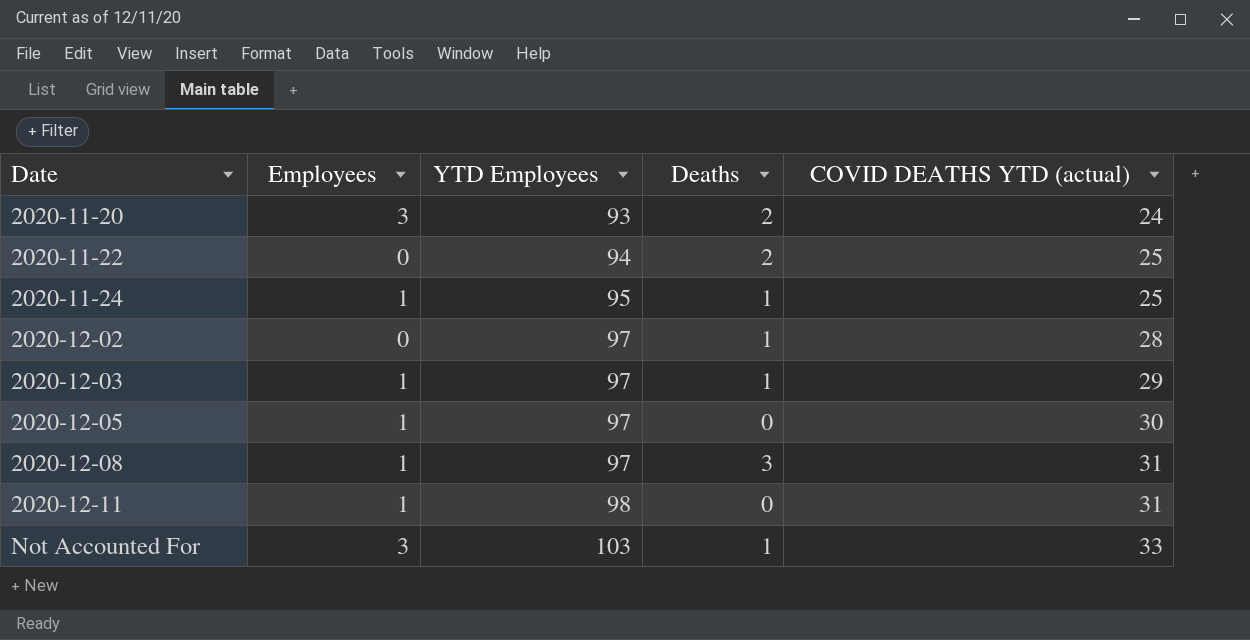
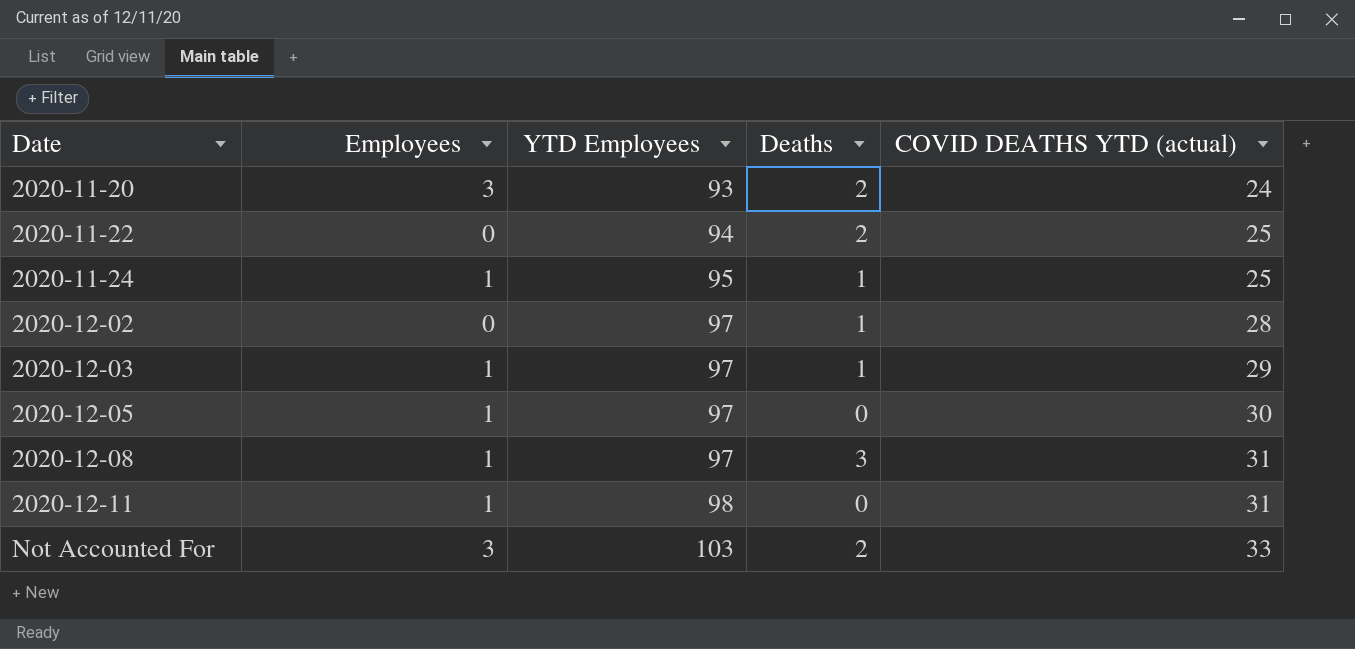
Not Accounted For | Deaths: 1 -> 2

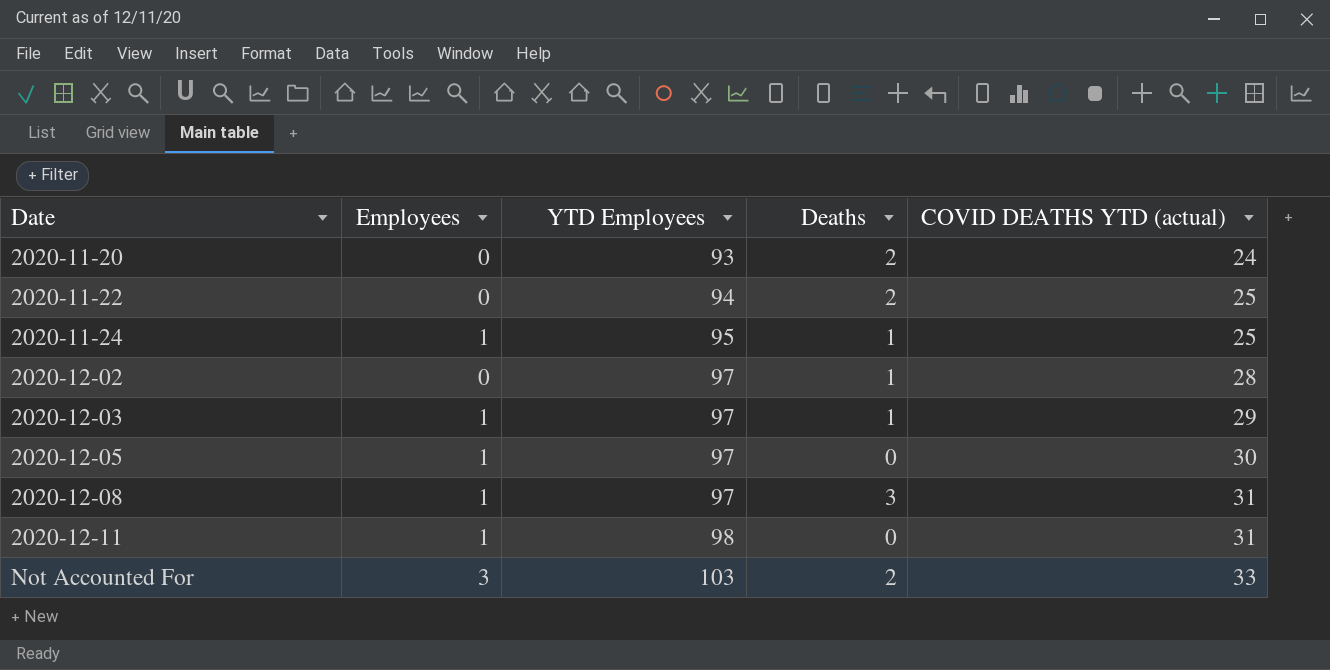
2020-11-20 | Employees: 3 -> 0

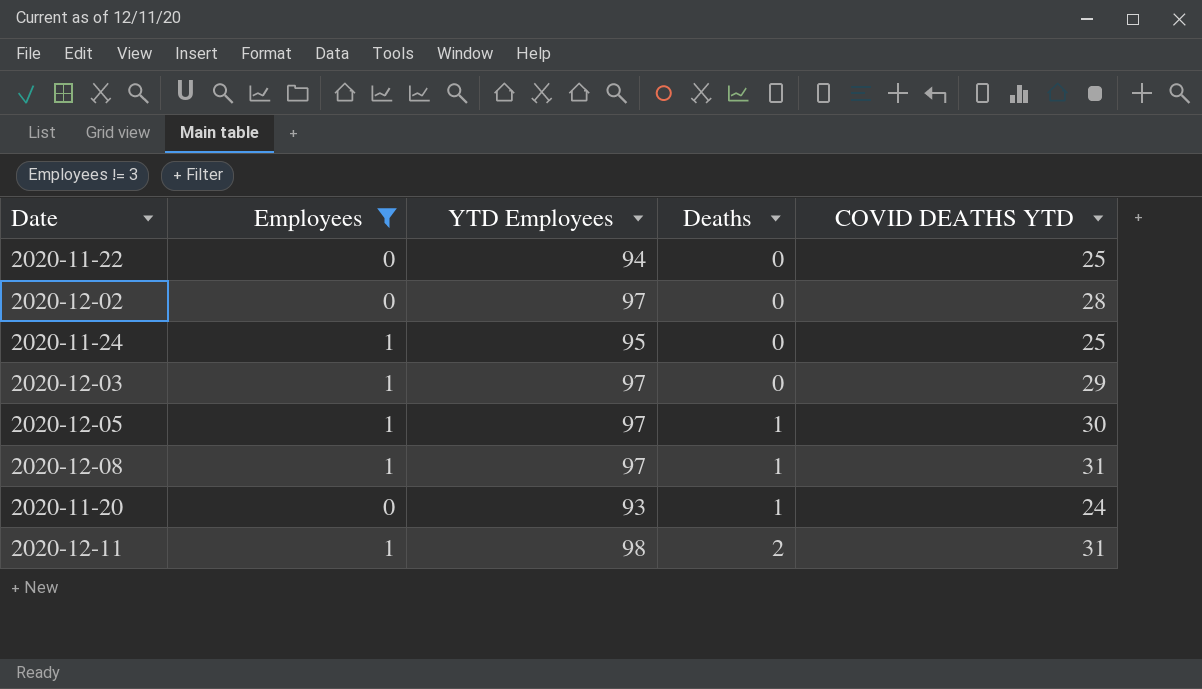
filter: none -> Employees != 3
row order: Date ascending -> Deaths ascending
column name: COVID DEATHS YTD (actual) -> COVID DEATHS YTD
2020-11-22 | Deaths: 2 -> 0
2020-12-02 | Deaths: 1 -> 0
2020-11-24 | Deaths: 1 -> 0
2020-12-03 | Deaths: 1 -> 0
2020-12-05 | Deaths: 0 -> 1
2020-12-08 | Deaths: 3 -> 1
2020-11-20 | Deaths: 2 -> 1
2020-12-11 | Deaths: 0 -> 2

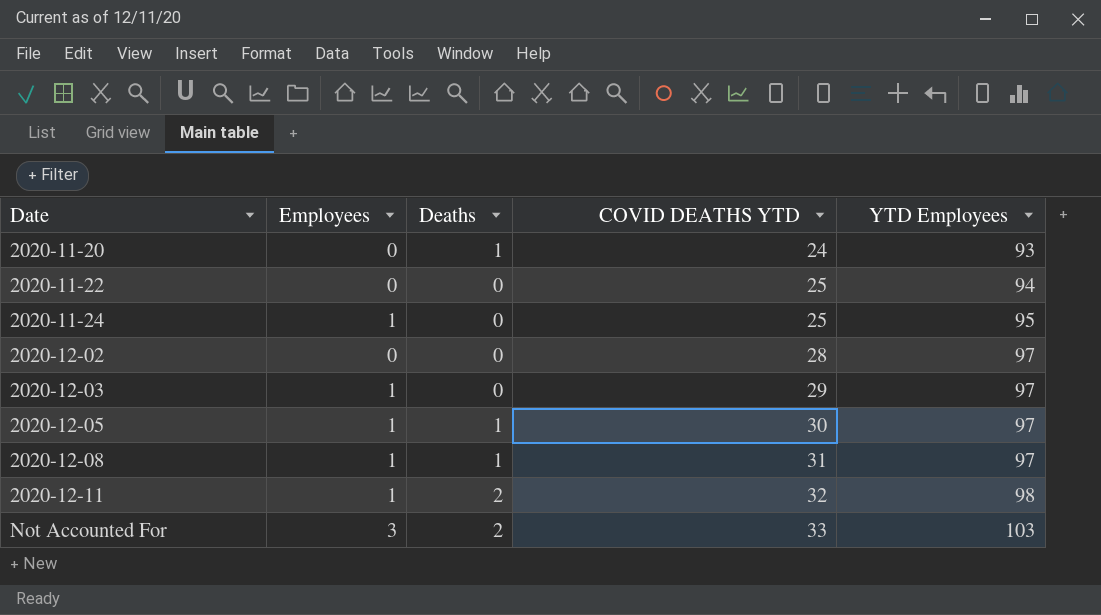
filter: Employees != 3 -> none
row order: Deaths ascending -> Date ascending
column YTD Employees | position: 3 -> 5
2020-12-11 | COVID DEATHS YTD: 31 -> 32

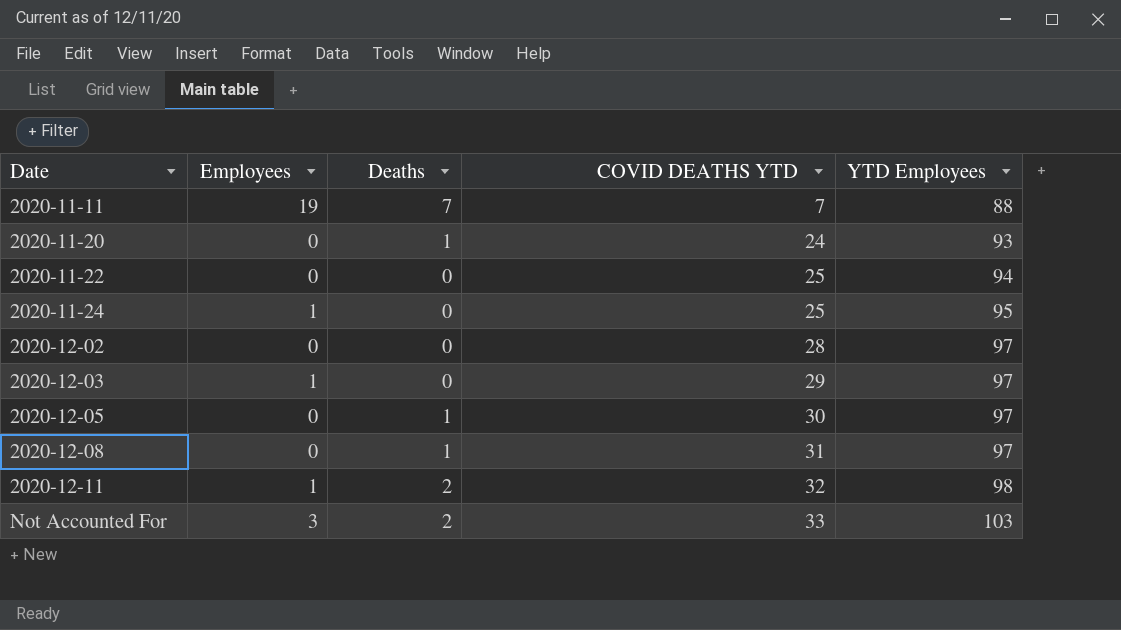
row 2020-11-11: none -> 19 | 7 | 7 | 88
2020-12-05 | Employees: 1 -> 0
2020-12-08 | Employees: 1 -> 0

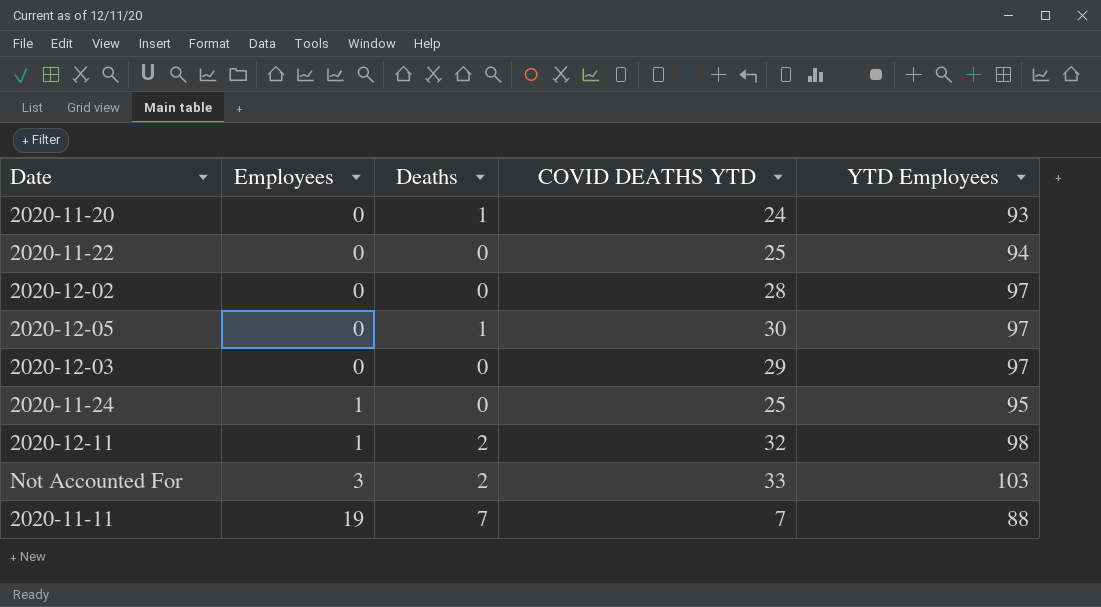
row order: Date ascending -> Employees ascending
row 2020-12-08: 0 | 1 | 31 | 97 -> none
2020-12-03 | Employees: 1 -> 0

